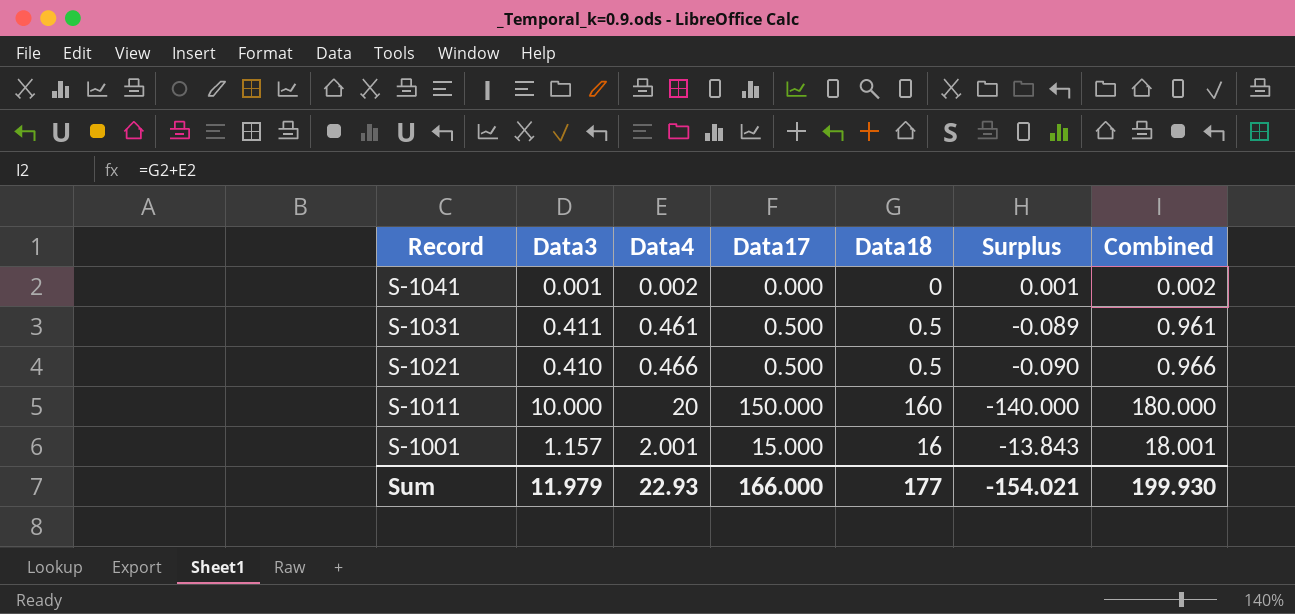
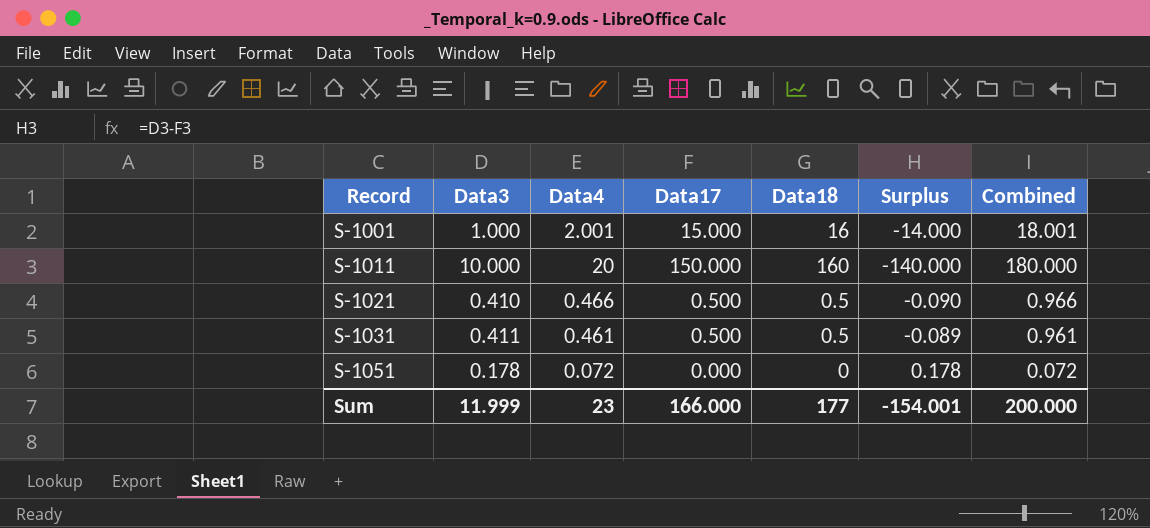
row order: Record descending -> Record ascending
row S-1041: 0.001 | 0.002 | 0.000 | 0 | 0.001 | 0.002 -> none
S-1001 | Data3: 1.157 -> 1.000
S-1001 | Surplus: -13.843 -> -14.000
row S-1051: none -> 0.178 | 0.072 | 0.000 | 0 | 0.178 | 0.072
Sum | Data3: 11.979 -> 11.999
Sum | Data4: 22.93 -> 23
Sum | Surplus: -154.021 -> -154.001
Sum | Combined: 199.930 -> 200.000

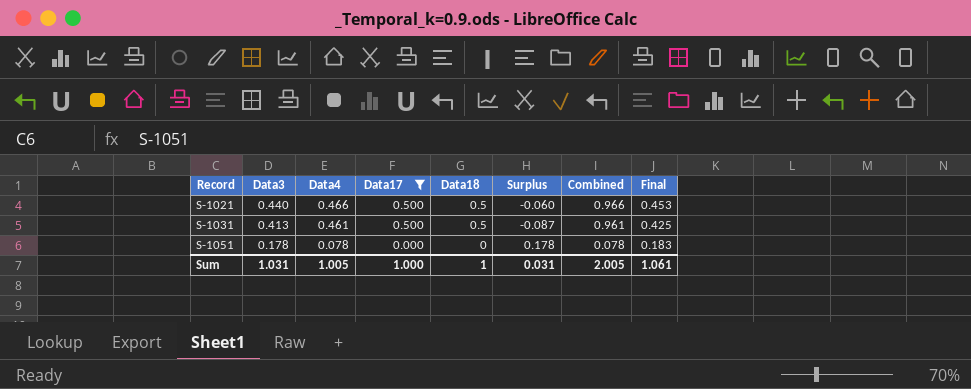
filter: none -> Data17 <= 0.500
column Final | formula: none -> [Data3] * 1.03
S-1021 | Data3: 0.410 -> 0.440
S-1021 | Surplus: -0.090 -> -0.060
S-1031 | Data3: 0.411 -> 0.413
S-1031 | Surplus: -0.089 -> -0.087
S-1051 | Data4: 0.072 -> 0.078
S-1051 | Combined: 0.072 -> 0.078
Sum | Data3: 11.999 -> 1.031
Sum | Data4: 23 -> 1.005
Sum | Data17: 166.000 -> 1.000
Sum | Data18: 177 -> 1
Sum | Surplus: -154.001 -> 0.031
Sum | Combined: 200.000 -> 2.005

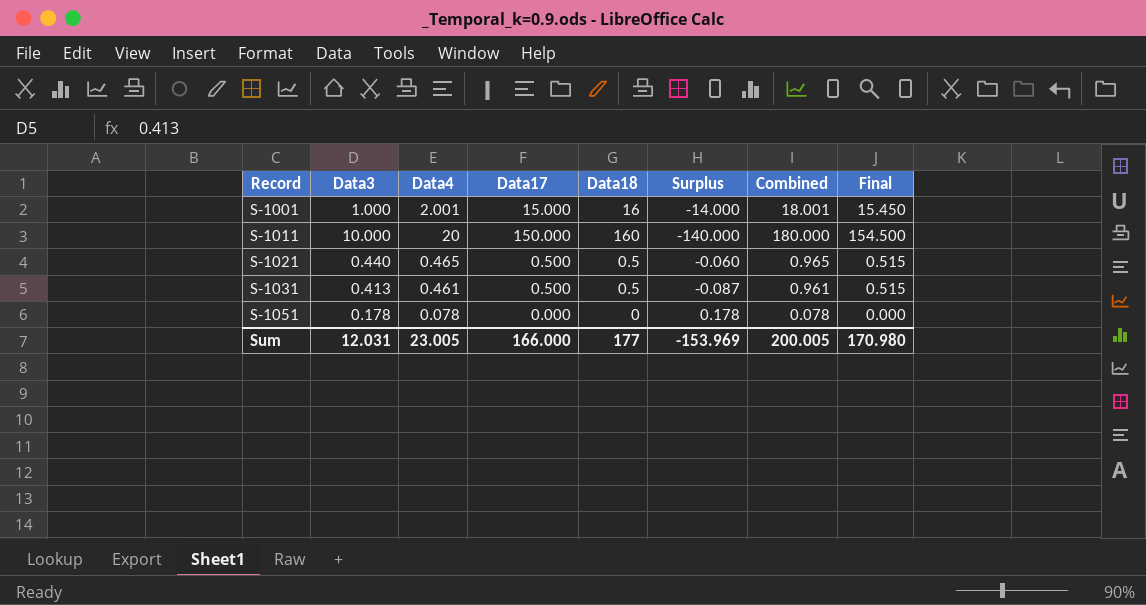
filter: Data17 <= 0.500 -> none
column Final | formula: [Data3] * 1.03 -> [Data17] * 1.03
S-1021 | Data4: 0.466 -> 0.465
S-1021 | Combined: 0.966 -> 0.965
Sum | Data3: 1.031 -> 12.031
Sum | Data4: 1.005 -> 23.005
Sum | Data17: 1.000 -> 166.000
Sum | Data18: 1 -> 177
Sum | Surplus: 0.031 -> -153.969
Sum | Combined: 2.005 -> 200.005
Sum | Final: 1.061 -> 170.980

